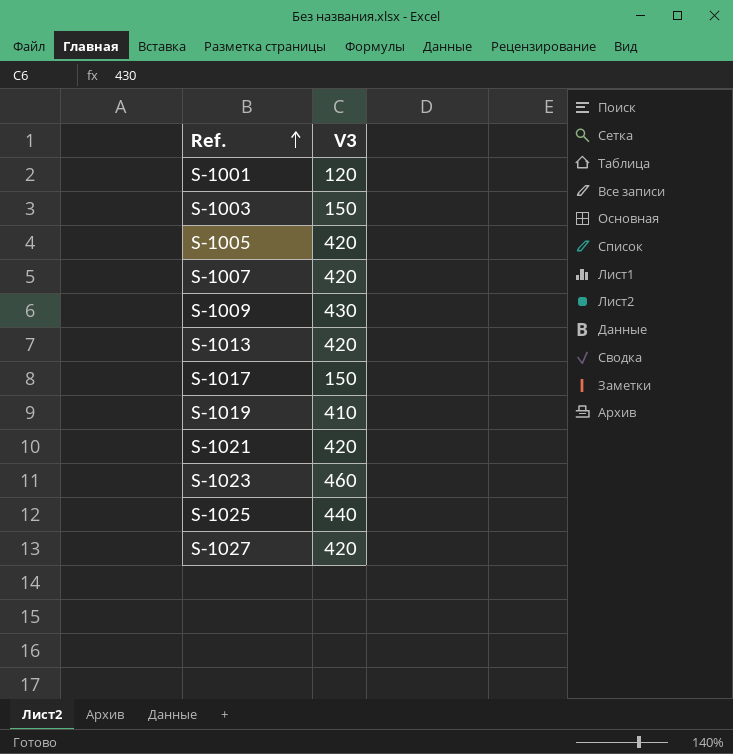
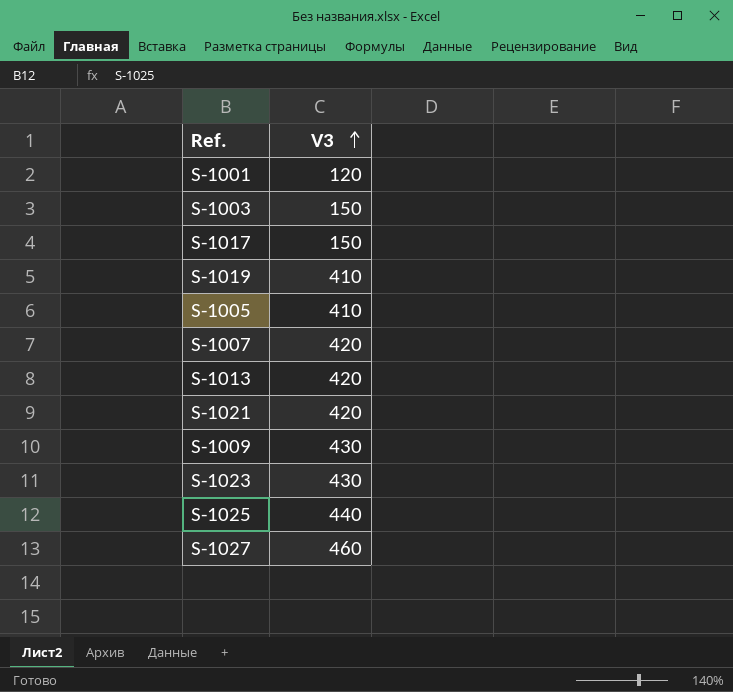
row order: Ref. ascending -> V3 ascending
S-1005 | V3: 420 -> 410
S-1023 | V3: 460 -> 430
S-1027 | V3: 420 -> 460

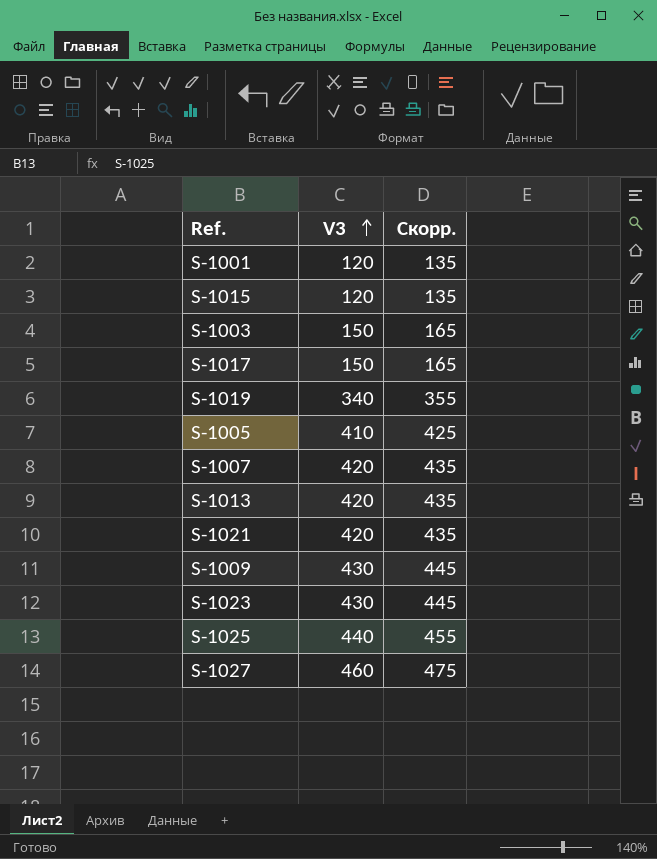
column Скорр. | formula: none -> [V3] + 15
row S-1015: none -> 120 | 135
S-1019 | V3: 410 -> 340

